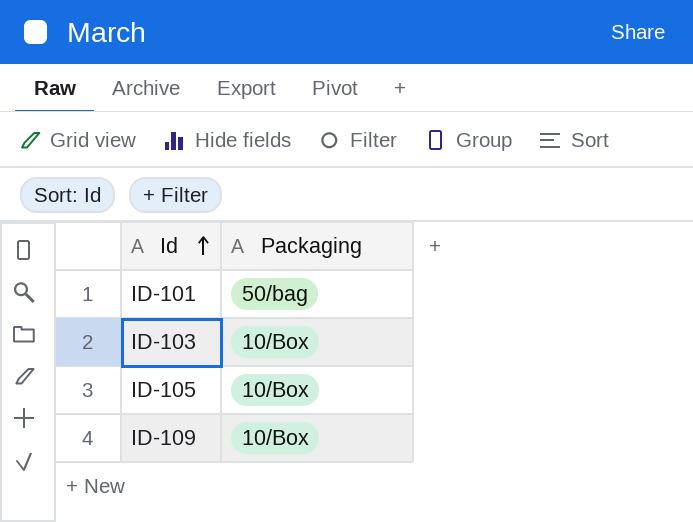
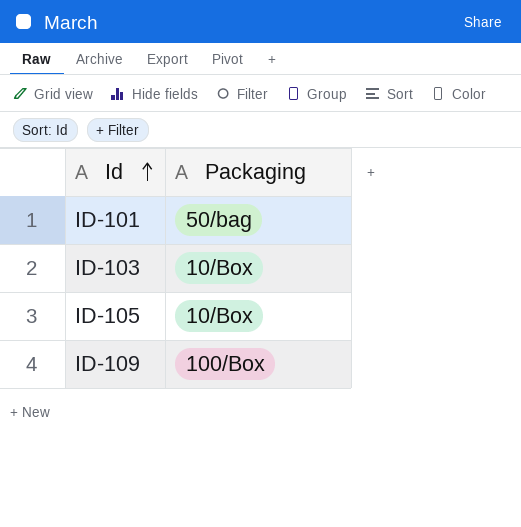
ID-109 | Packaging: 10/Box -> 100/Box

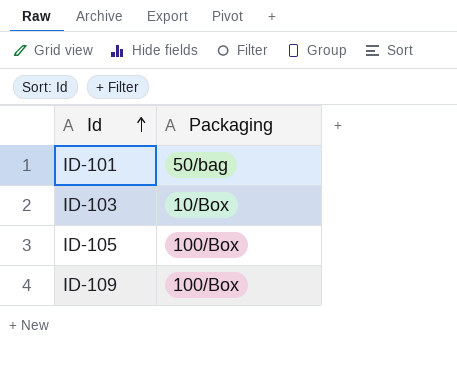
ID-105 | Packaging: 10/Box -> 100/Box

